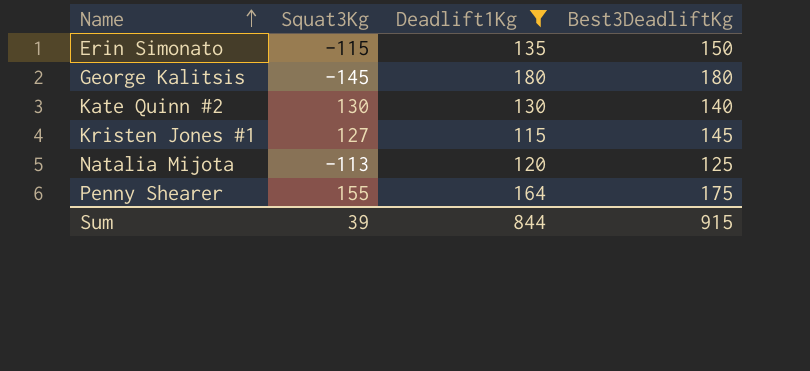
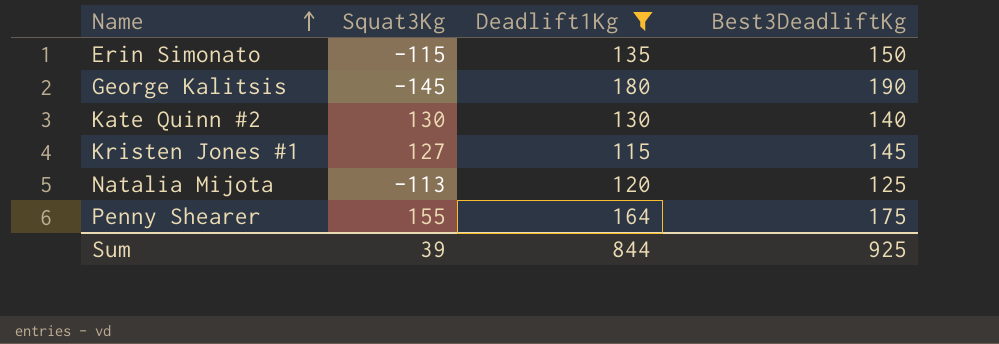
George Kalitsis | Best3DeadliftKg: 180 -> 190
Sum | Best3DeadliftKg: 915 -> 925

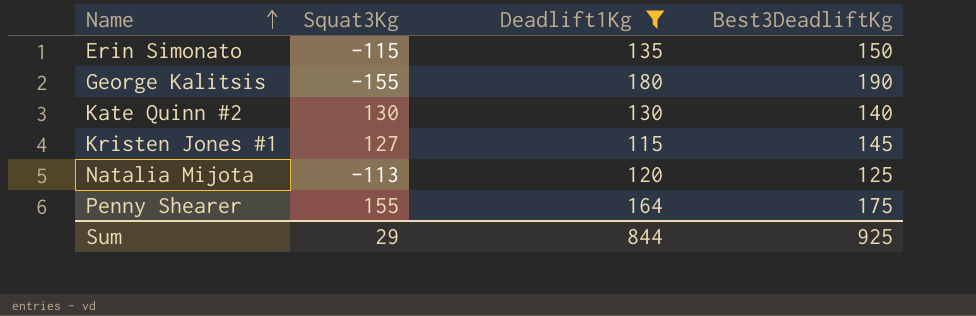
George Kalitsis | Squat3Kg: -145 -> -155
Sum | Squat3Kg: 39 -> 29

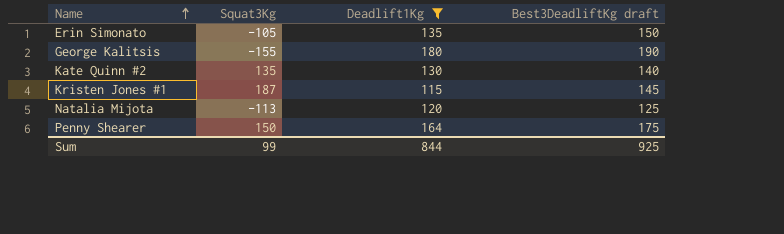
column name: Best3DeadliftKg -> Best3DeadliftKg draft
Erin Simonato | Squat3Kg: -115 -> -105
Kate Quinn #2 | Squat3Kg: 130 -> 135
Kristen Jones #1 | Squat3Kg: 127 -> 187
Penny Shearer | Squat3Kg: 155 -> 150
Sum | Squat3Kg: 29 -> 99

